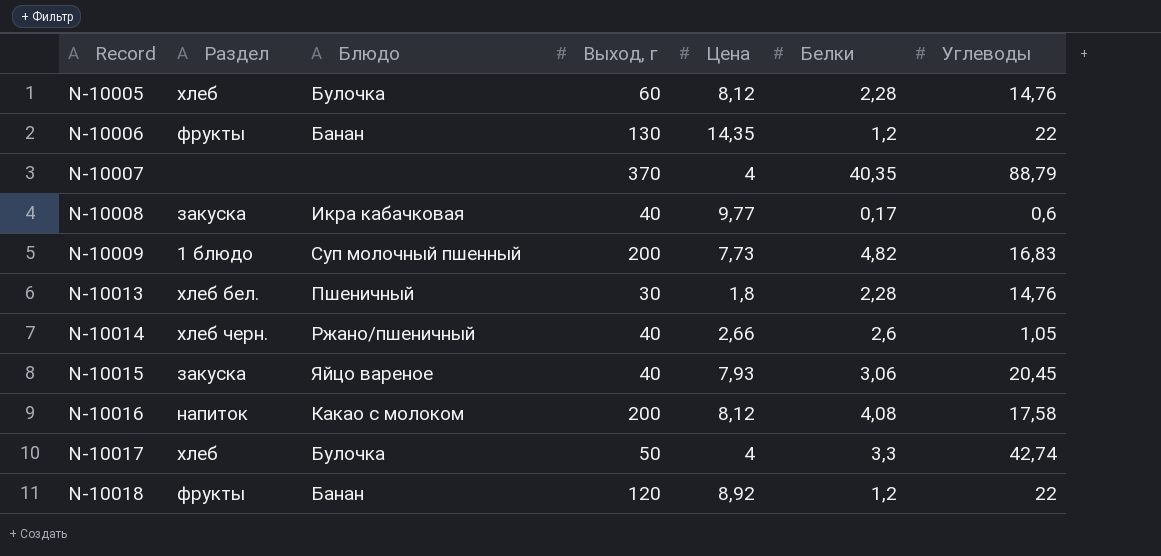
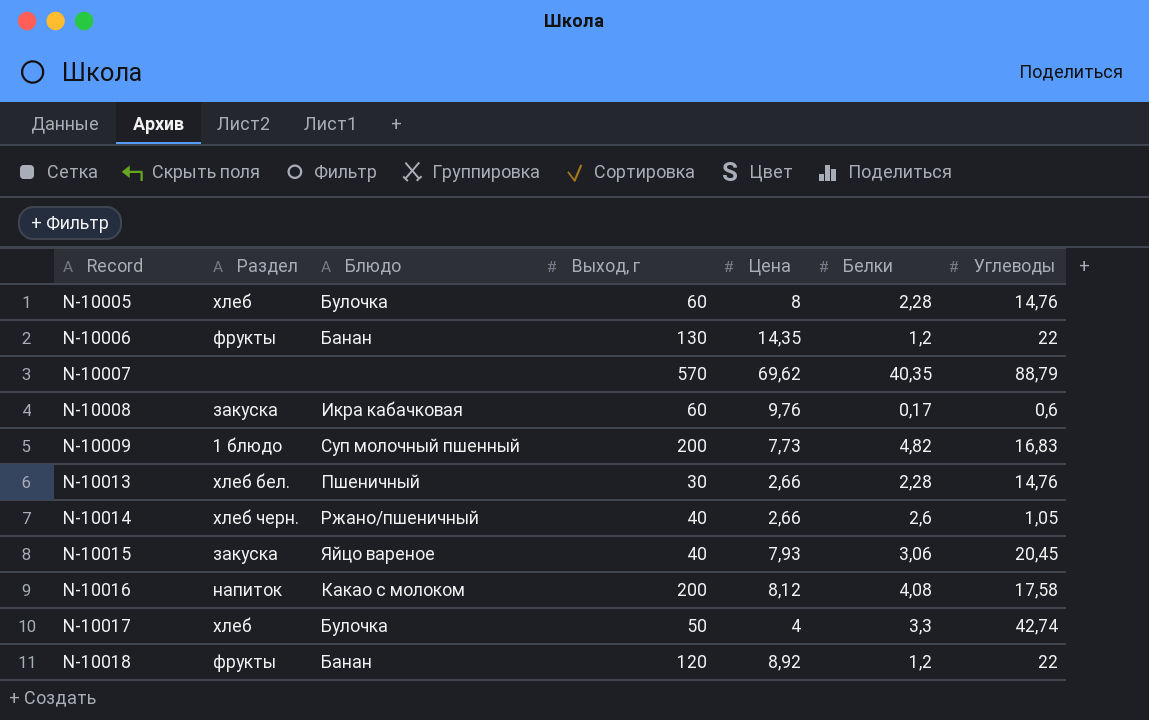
N-10005 | Цена: 8,12 -> 8
N-10007 | Выход, г: 370 -> 570
N-10007 | Цена: 4 -> 69,62
N-10008 | Выход, г: 40 -> 60
N-10008 | Цена: 9,77 -> 9,76
N-10013 | Цена: 1,8 -> 2,66

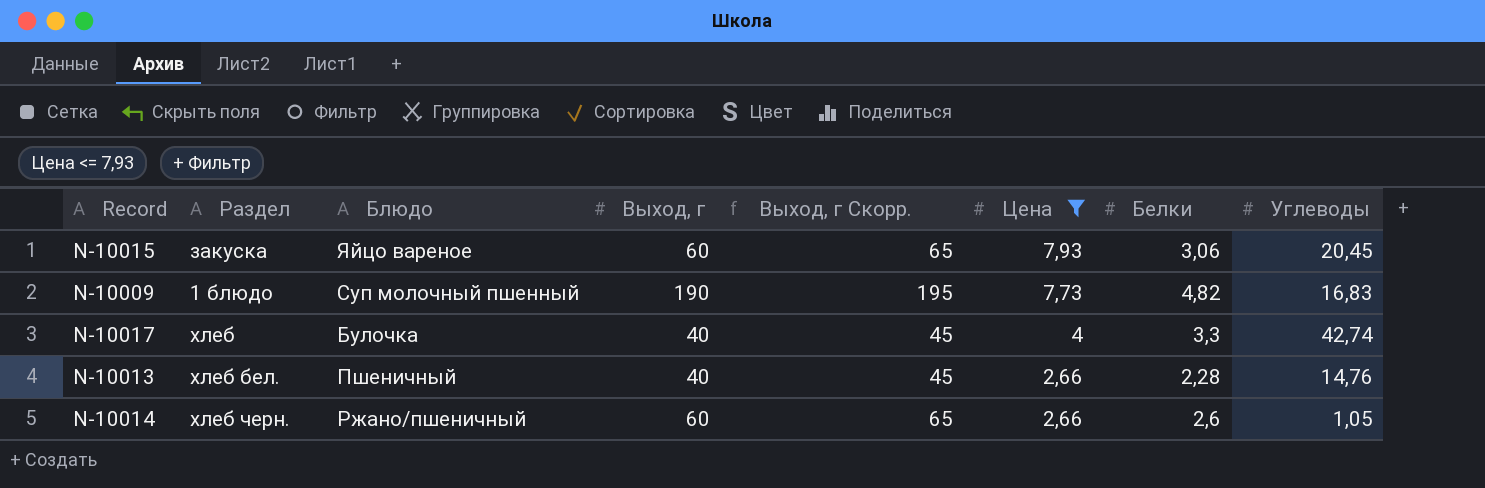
filter: none -> Цена <= 7,93
row order: Record ascending -> Цена descending
column Выход, г Скорр. | formula: none -> [Выход, г] + 5
N-10015 | Выход, г: 40 -> 60
N-10009 | Выход, г: 200 -> 190
N-10017 | Выход, г: 50 -> 40
N-10013 | Выход, г: 30 -> 40
N-10014 | Выход, г: 40 -> 60

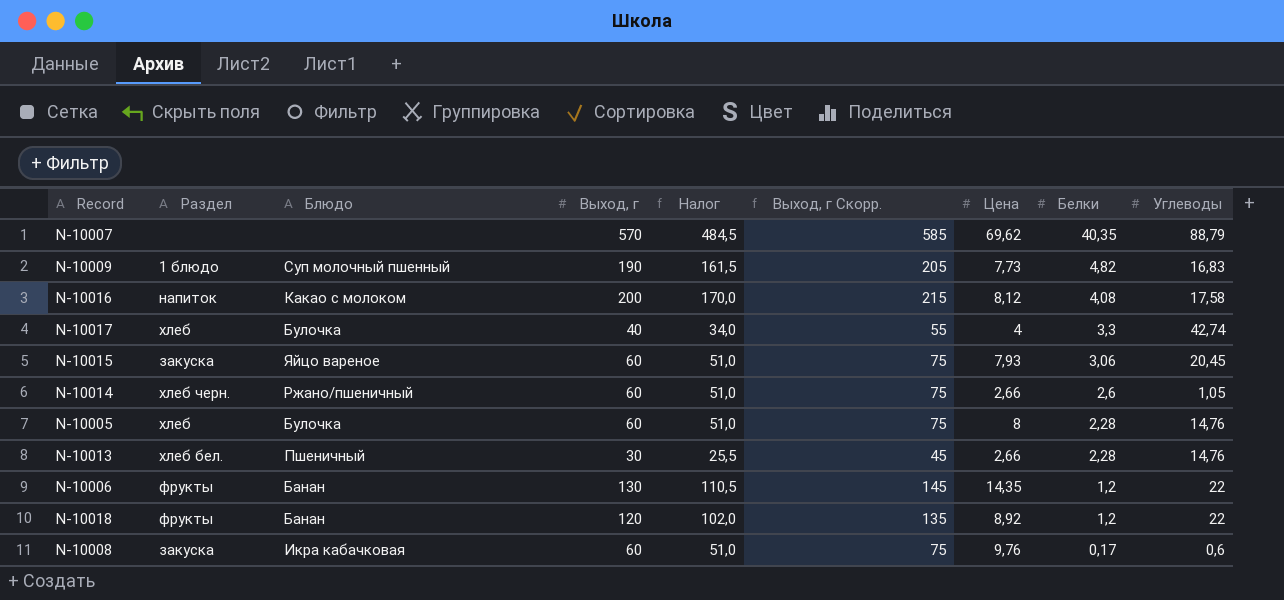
filter: Цена <= 7,93 -> none
row order: Цена descending -> Белки descending
column Налог | formula: none -> [Выход, г] * 0,85
column Выход, г Скорр. | formula: [Выход, г] + 5 -> [Выход, г] + 15
N-10013 | Выход, г: 40 -> 30

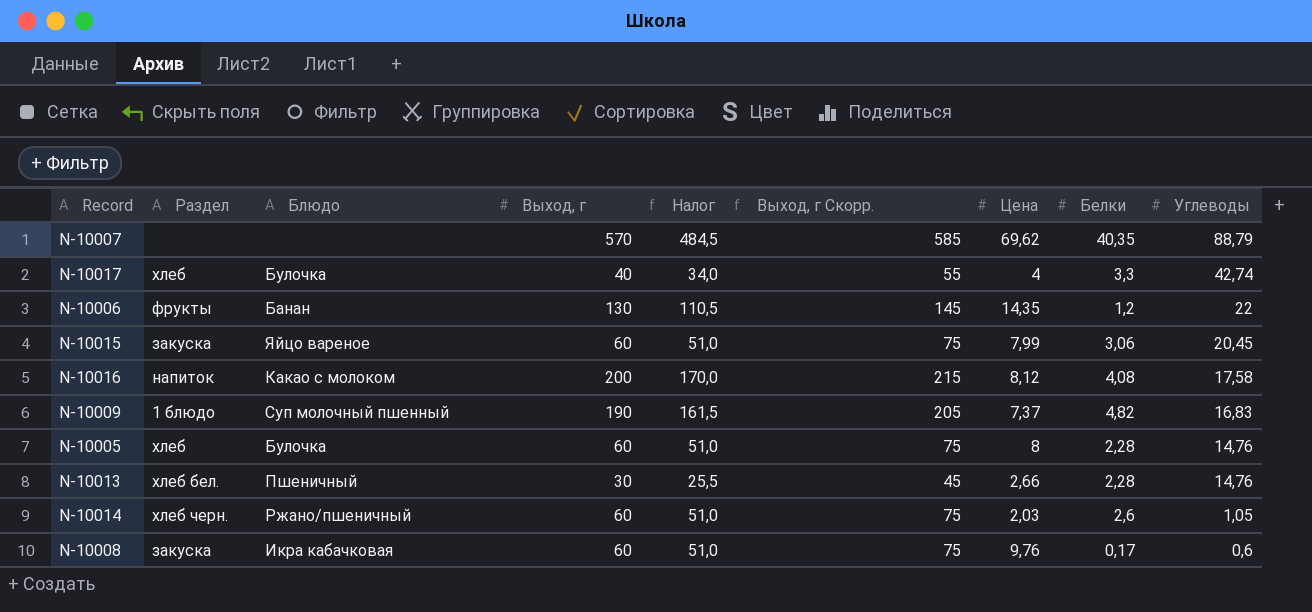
row order: Белки descending -> Углеводы descending
row N-10018: фрукты | Банан | 120 | 102,0 | 135 | 8,92 | 1,2 | 22 -> none
N-10015 | Цена: 7,93 -> 7,99
N-10009 | Цена: 7,73 -> 7,37
N-10014 | Цена: 2,66 -> 2,03

